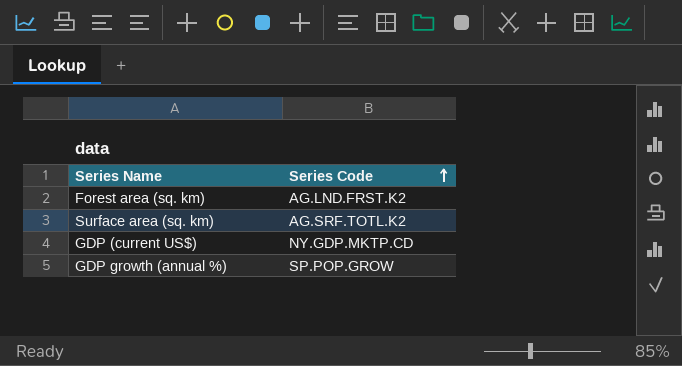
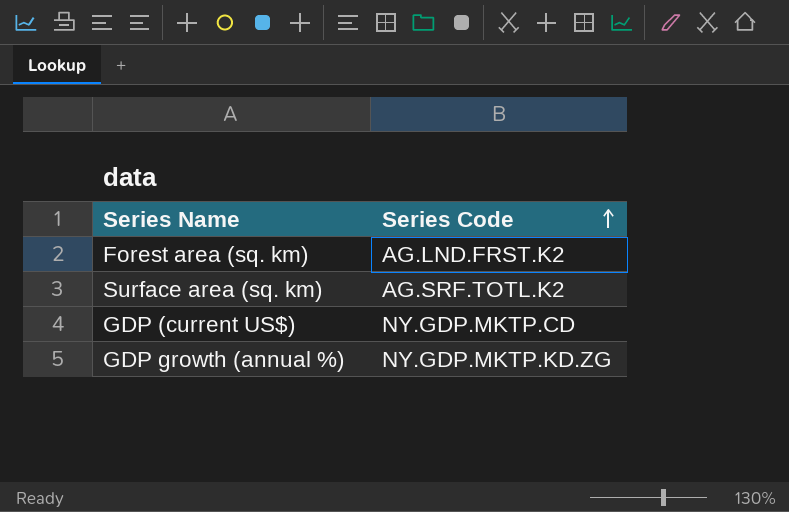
GDP growth (annual %) | Series Code: SP.POP.GROW -> NY.GDP.MKTP.KD.ZG

